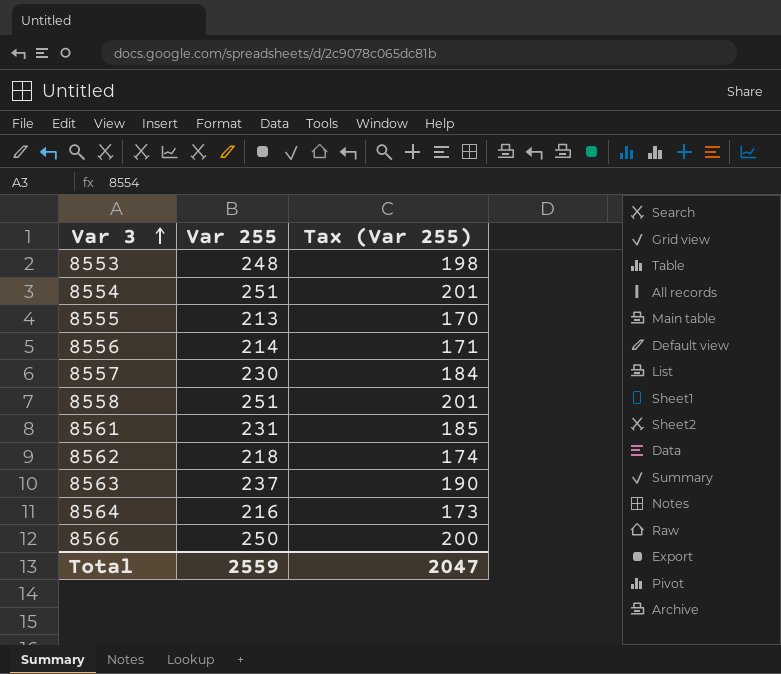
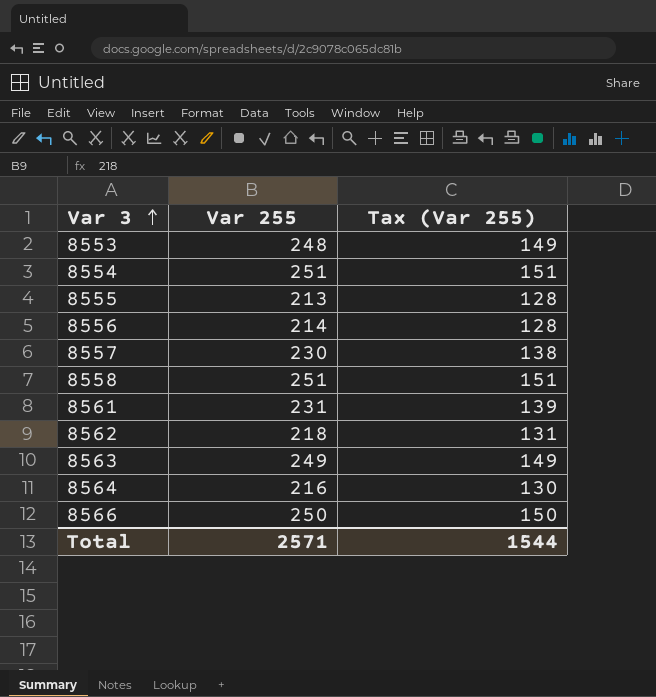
column Tax (Var 255) | formula: [Var 255] * 0.8 -> [Var 255] * 0.6
8563 | Var 255: 237 -> 249
Total | Var 255: 2559 -> 2571
Total | Tax (Var 255): 2047 -> 1544

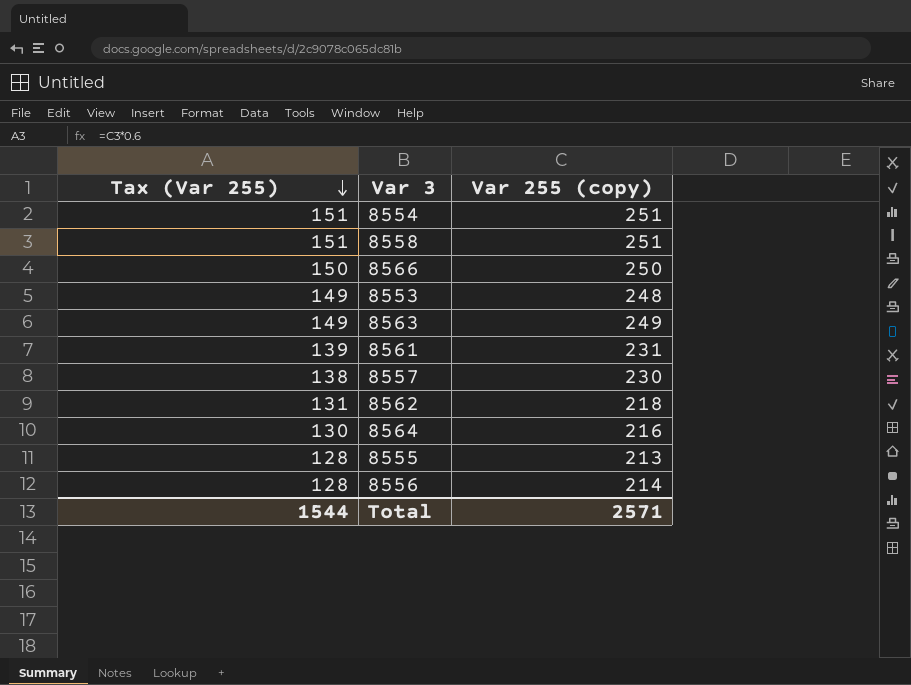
row order: Var 3 ascending -> Tax (Var 255) descending
column Tax (Var 255) | position: 3 -> 1
column name: Var 255 -> Var 255 (copy)

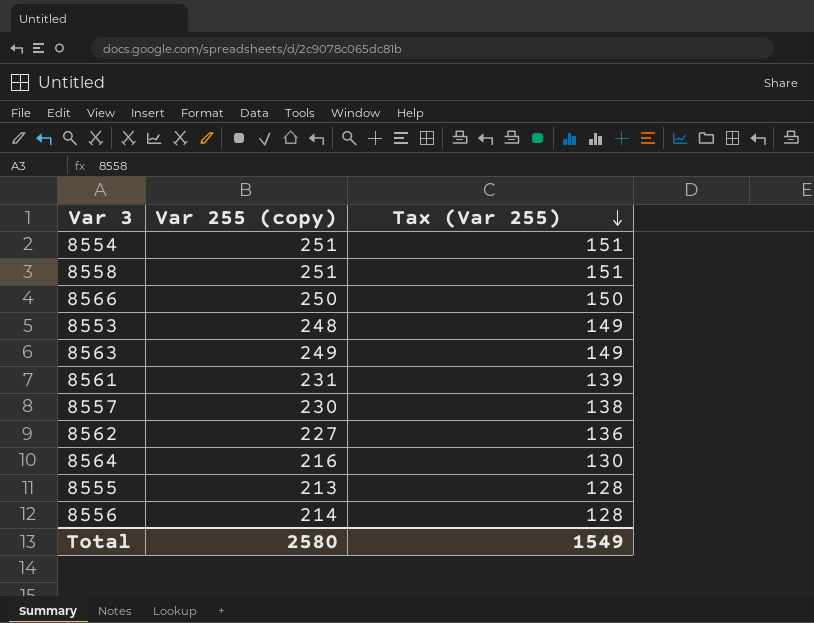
column Tax (Var 255) | position: 1 -> 3
8562 | Var 255 (copy): 218 -> 227
8562 | Tax (Var 255): 131 -> 136
Total | Var 255 (copy): 2571 -> 2580
Total | Tax (Var 255): 1544 -> 1549

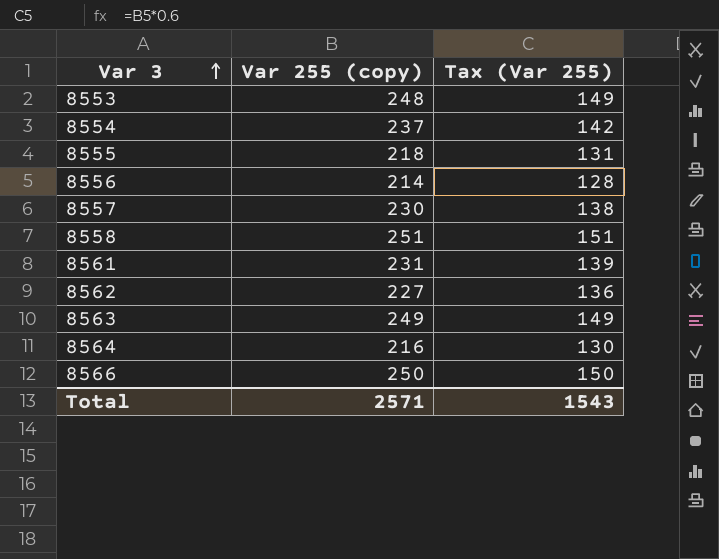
row order: Tax (Var 255) descending -> Var 3 ascending
8554 | Var 255 (copy): 251 -> 237
8554 | Tax (Var 255): 151 -> 142
8555 | Var 255 (copy): 213 -> 218
8555 | Tax (Var 255): 128 -> 131
Total | Var 255 (copy): 2580 -> 2571
Total | Tax (Var 255): 1549 -> 1543

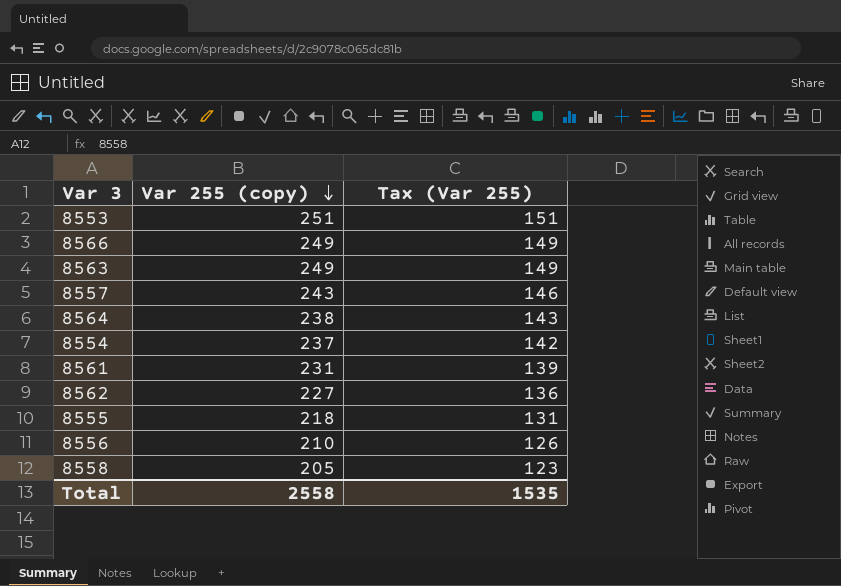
row order: Var 3 ascending -> Var 255 (copy) descending
8553 | Var 255 (copy): 248 -> 251
8553 | Tax (Var 255): 149 -> 151
8566 | Var 255 (copy): 250 -> 249
8566 | Tax (Var 255): 150 -> 149
8557 | Var 255 (copy): 230 -> 243
8557 | Tax (Var 255): 138 -> 146
8564 | Var 255 (copy): 216 -> 238
8564 | Tax (Var 255): 130 -> 143
8556 | Var 255 (copy): 214 -> 210
8556 | Tax (Var 255): 128 -> 126
8558 | Var 255 (copy): 251 -> 205
8558 | Tax (Var 255): 151 -> 123
Total | Var 255 (copy): 2571 -> 2558
Total | Tax (Var 255): 1543 -> 1535

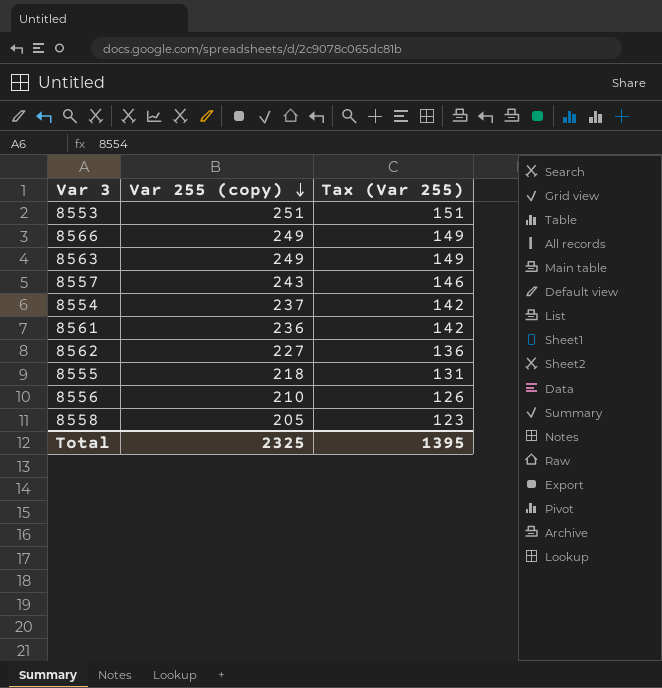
row 8564: 238 | 143 -> none
8561 | Var 255 (copy): 231 -> 236
8561 | Tax (Var 255): 139 -> 142
Total | Var 255 (copy): 2558 -> 2325
Total | Tax (Var 255): 1535 -> 1395

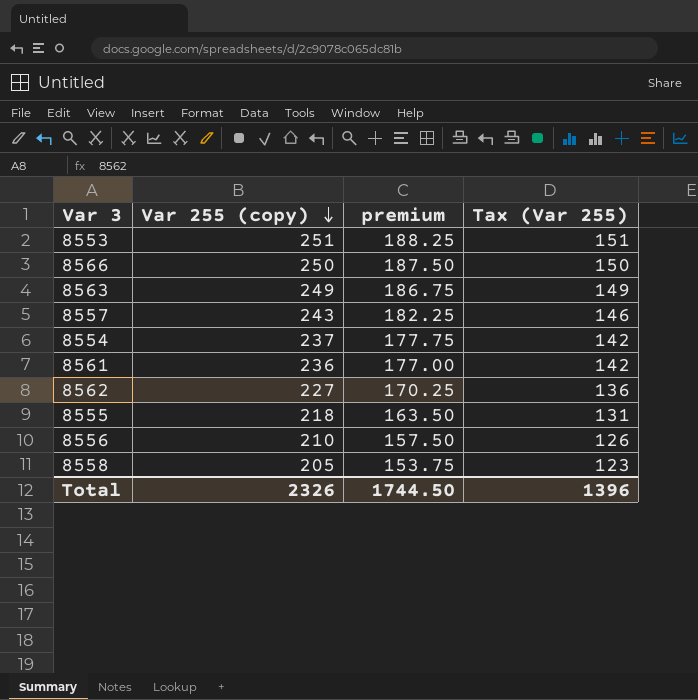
column premium | formula: none -> [Var 255 (copy)] * 0.75
8566 | Var 255 (copy): 249 -> 250
8566 | Tax (Var 255): 149 -> 150
Total | Var 255 (copy): 2325 -> 2326
Total | Tax (Var 255): 1395 -> 1396

